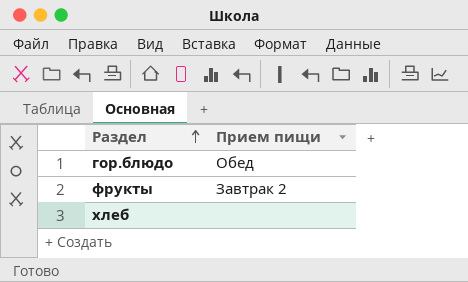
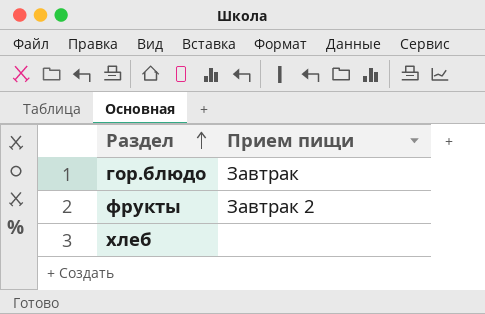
гор.блюдо | Прием пищи: Обед -> Завтрак

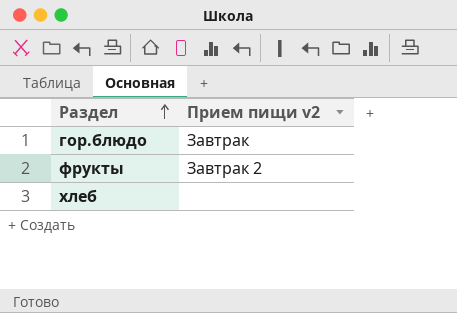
column name: Прием пищи -> Прием пищи v2

